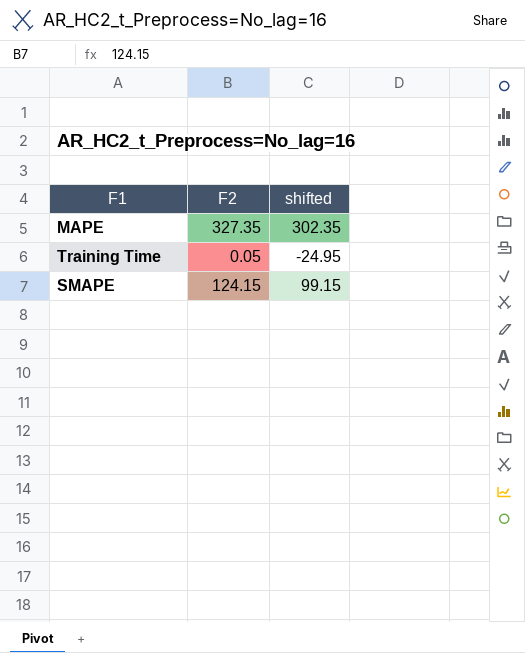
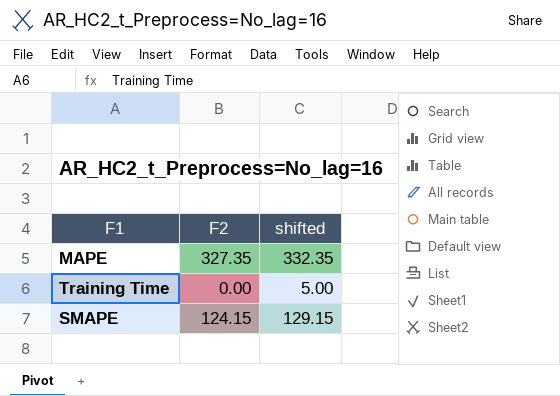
column shifted | formula: [F2] - 25 -> [F2] + 5
Training Time | F2: 0.05 -> 0.00

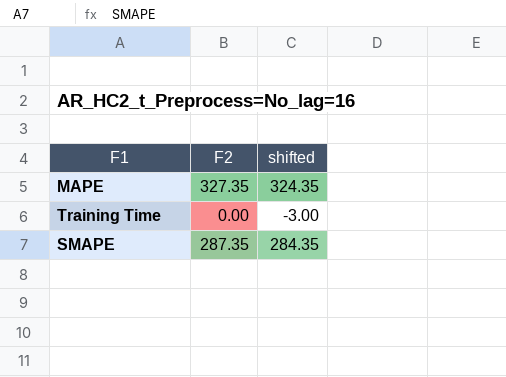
column shifted | formula: [F2] + 5 -> [F2] - 3
SMAPE | F2: 124.15 -> 287.35

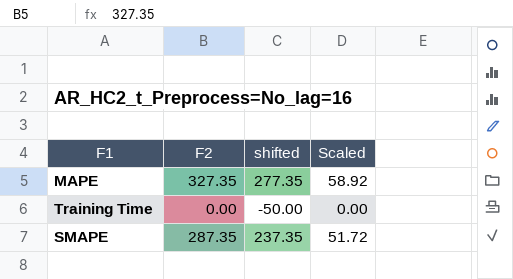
column shifted | formula: [F2] - 3 -> [F2] - 50
column Scaled | formula: none -> [F2] * 0.18

